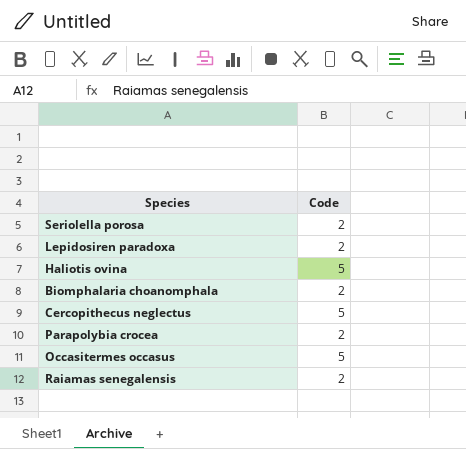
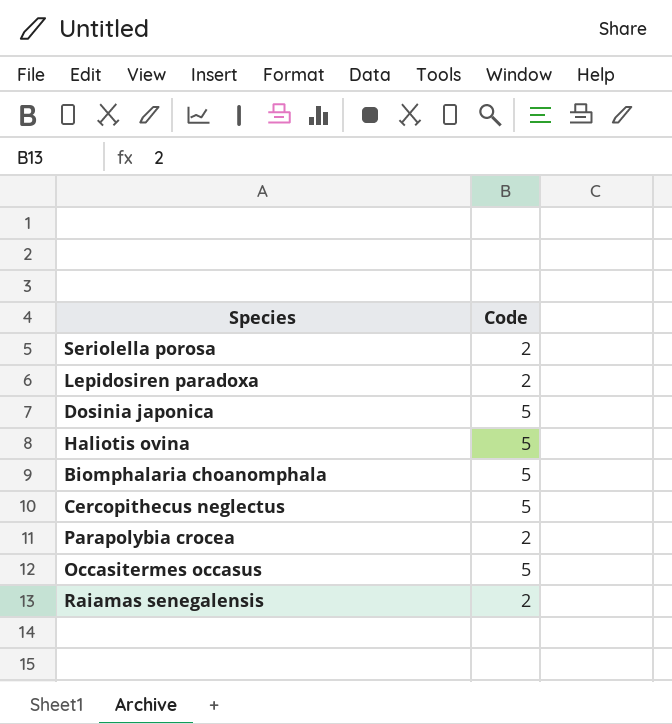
row Dosinia japonica: none -> 5
Biomphalaria choanomphala | Code: 2 -> 5

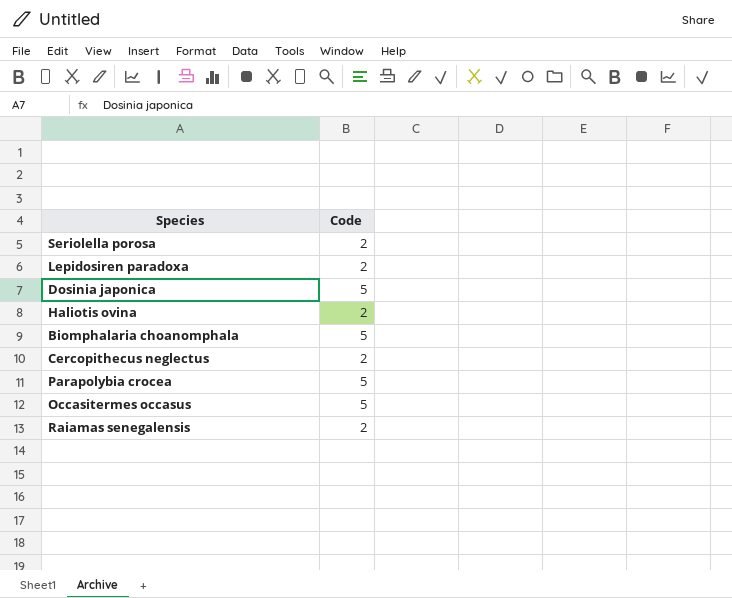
Haliotis ovina | Code: 5 -> 2
Cercopithecus neglectus | Code: 5 -> 2
Parapolybia crocea | Code: 2 -> 5

